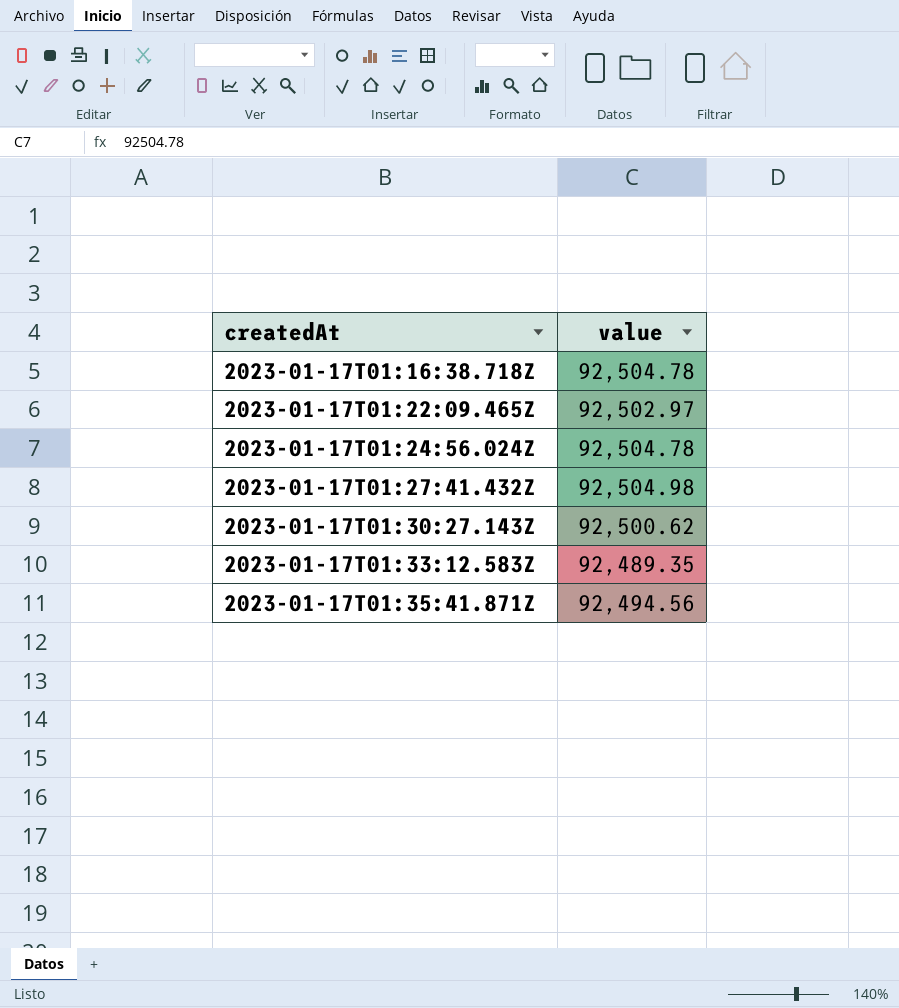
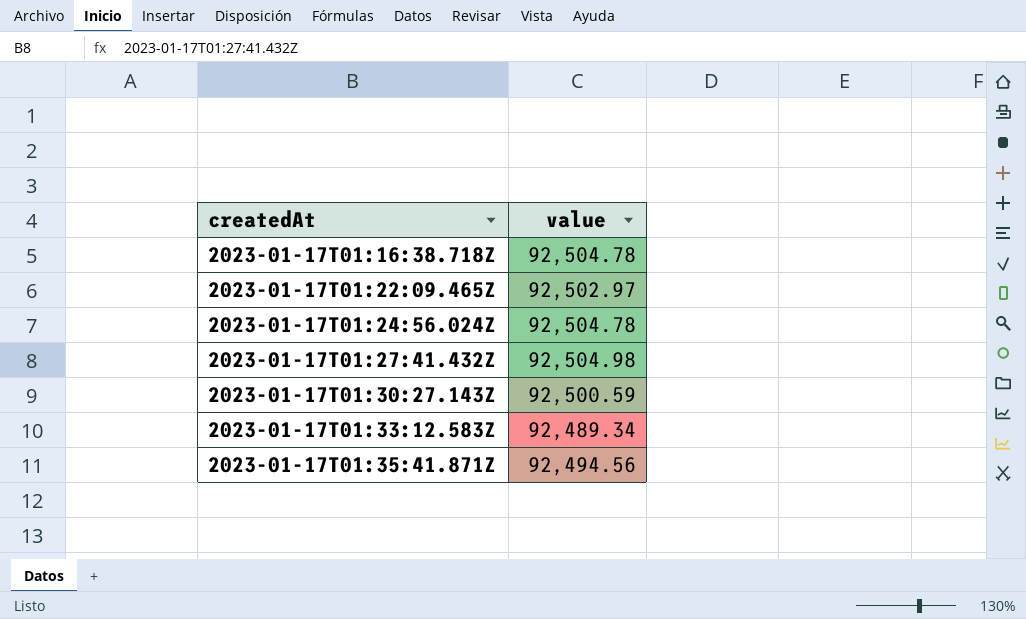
2023-01-17T01:30:27.143Z | value: 92,500.62 -> 92,500.59
2023-01-17T01:33:12.583Z | value: 92,489.35 -> 92,489.34

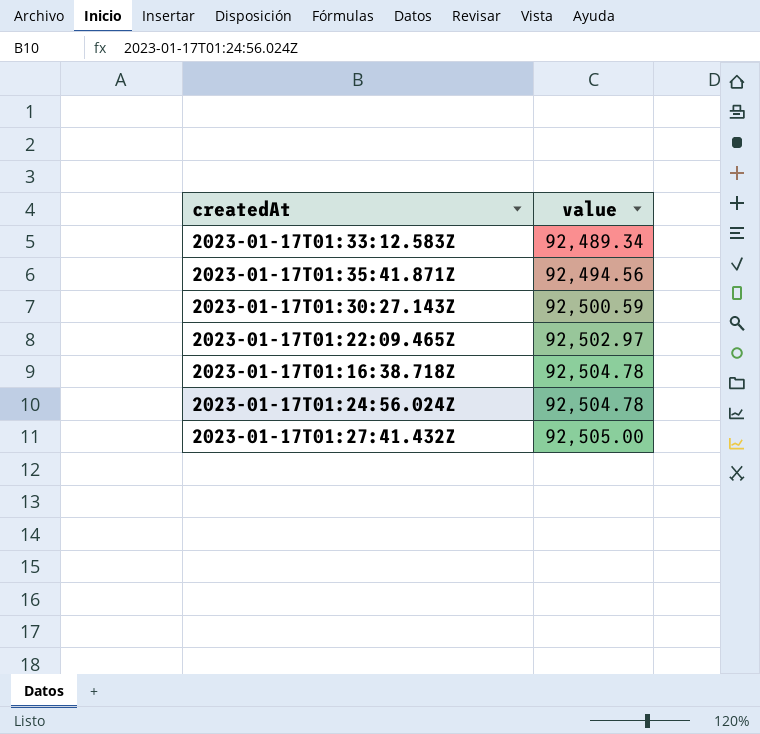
row order: createdAt ascending -> value ascending
2023-01-17T01:27:41.432Z | value: 92,504.98 -> 92,505.00

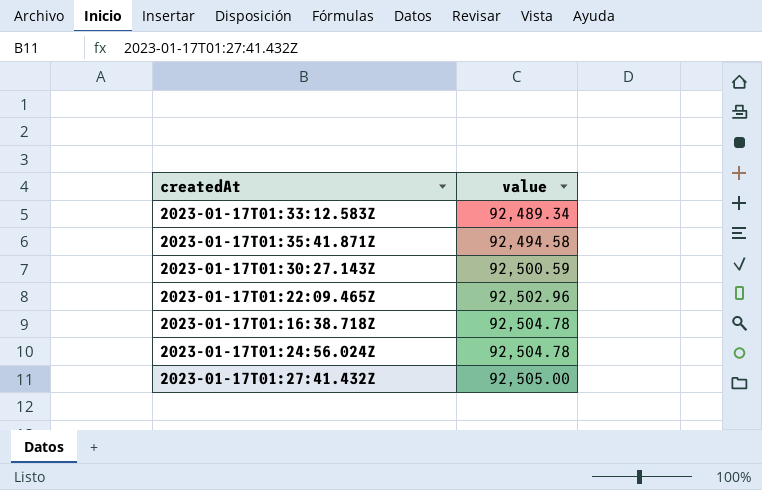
2023-01-17T01:35:41.871Z | value: 92,494.56 -> 92,494.58
2023-01-17T01:22:09.465Z | value: 92,502.97 -> 92,502.96

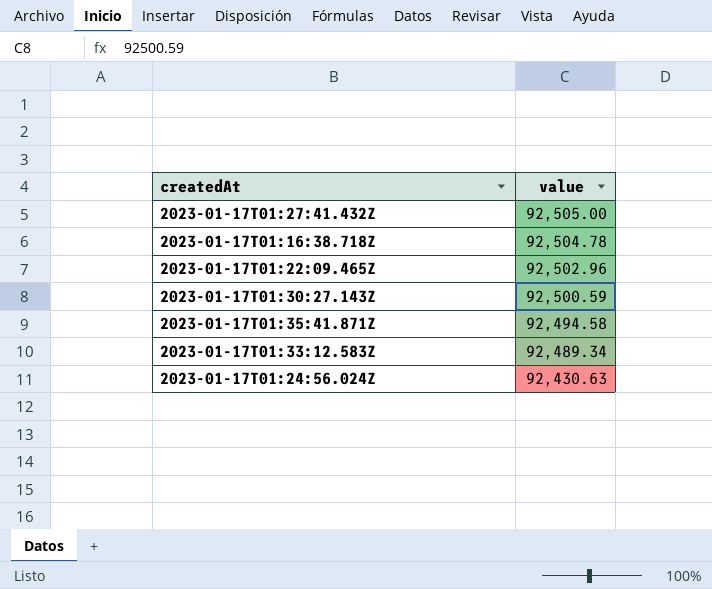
row order: value ascending -> value descending
2023-01-17T01:24:56.024Z | value: 92,504.78 -> 92,430.63

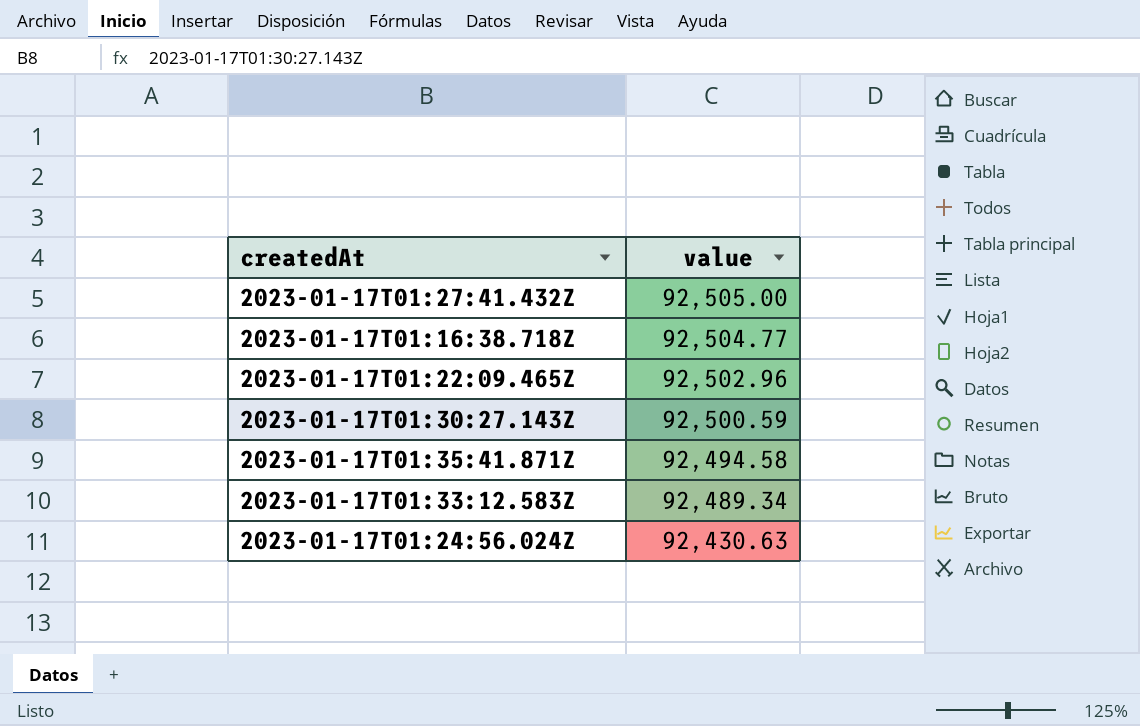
2023-01-17T01:16:38.718Z | value: 92,504.78 -> 92,504.77

